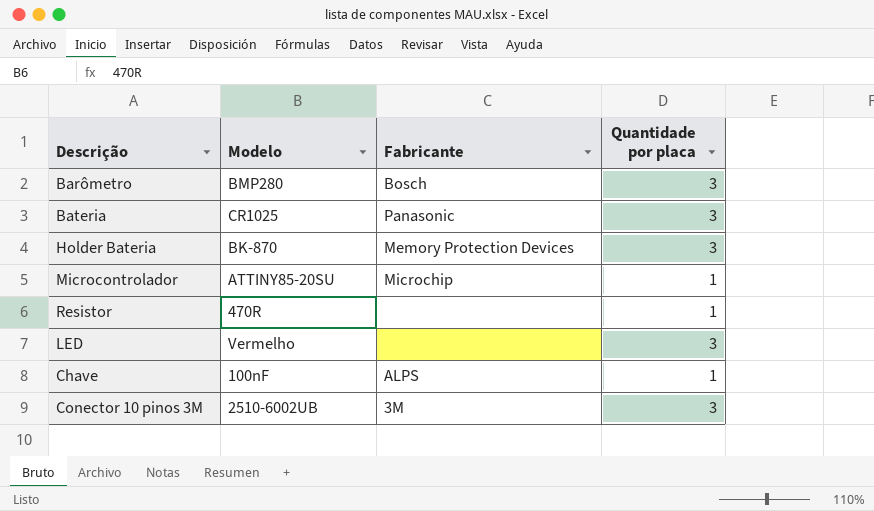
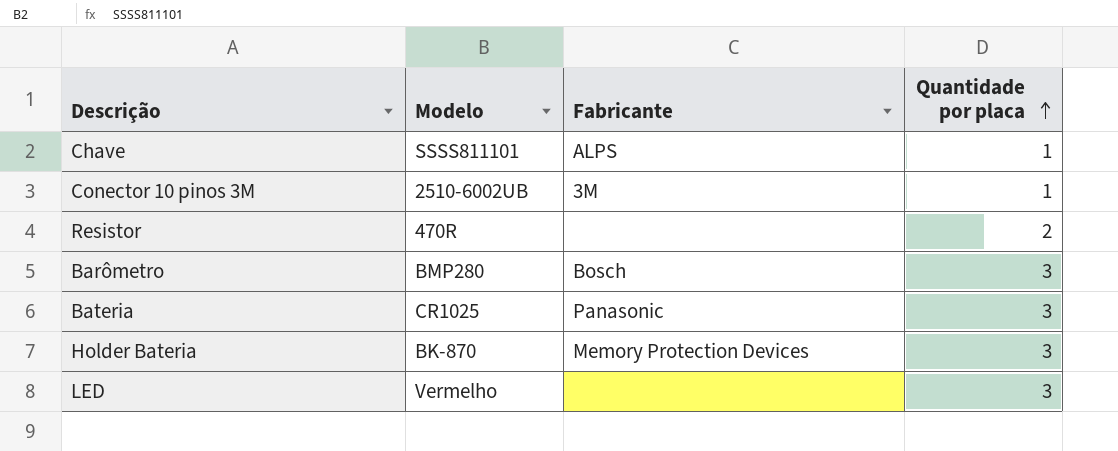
row order: none -> Quantidade por placa ascending
row Microcontrolador: ATTINY85-20SU | Microchip | 1 -> none
Chave | Modelo: 100nF -> SSSS811101
Conector 10 pinos 3M | Quantidade por placa: 3 -> 1
Resistor | Quantidade por placa: 1 -> 2

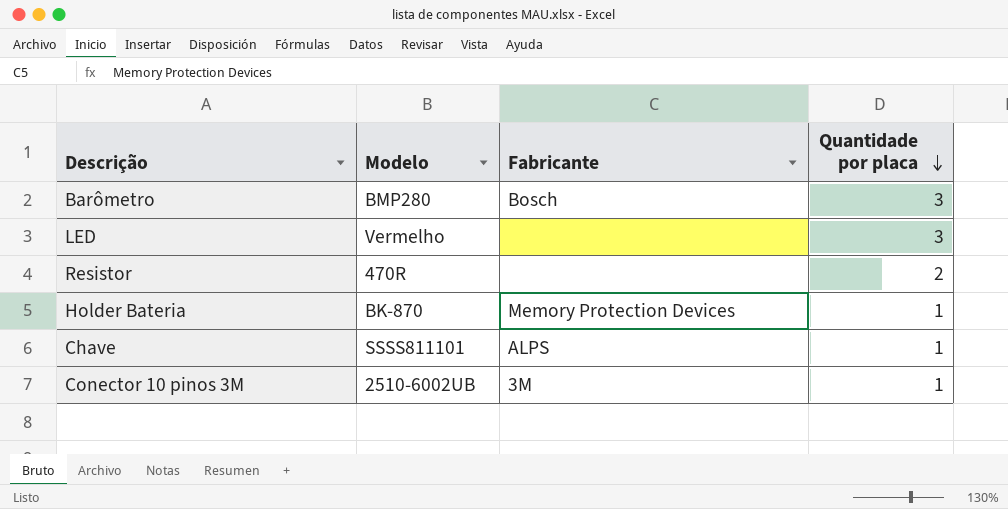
row order: Quantidade por placa ascending -> Quantidade por placa descending
row Bateria: CR1025 | Panasonic | 3 -> none
Holder Bateria | Quantidade por placa: 3 -> 1

